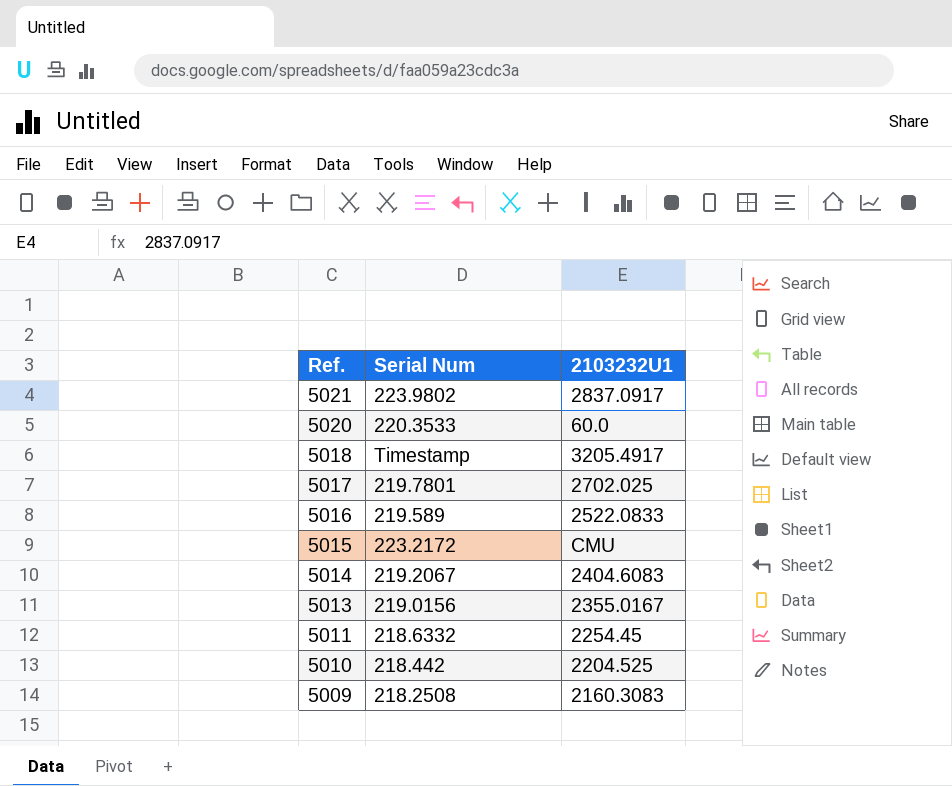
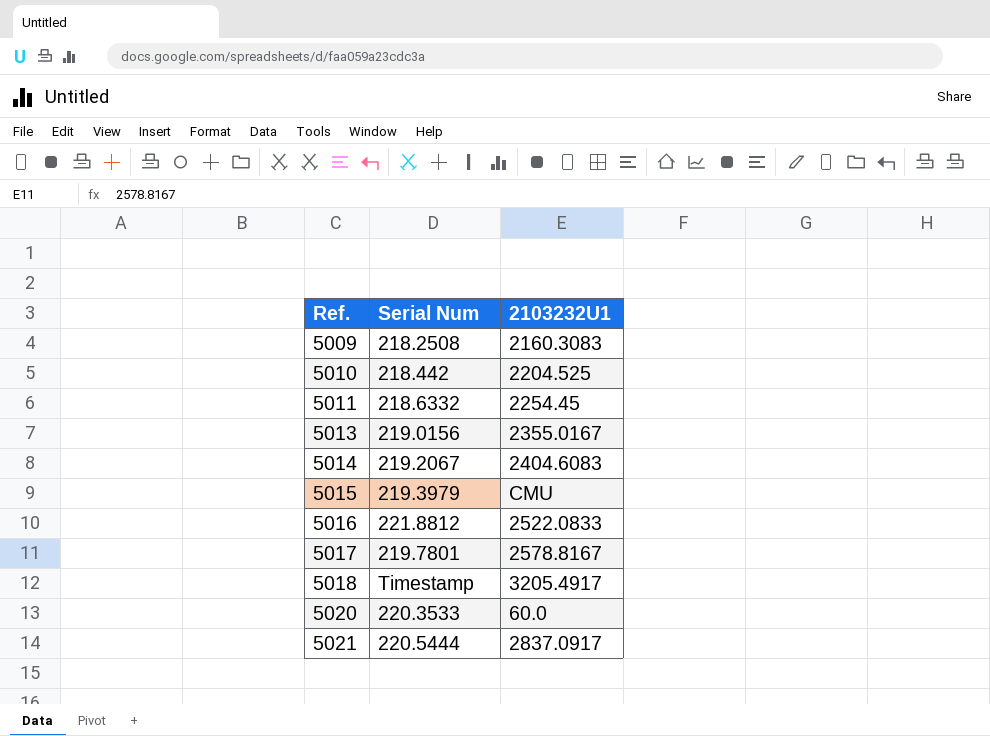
row order: Ref. descending -> Ref. ascending
5015 | Serial Num: 223.2172 -> 219.3979
5016 | Serial Num: 219.589 -> 221.8812
5017 | 2103232U1: 2702.025 -> 2578.8167
5021 | Serial Num: 223.9802 -> 220.5444

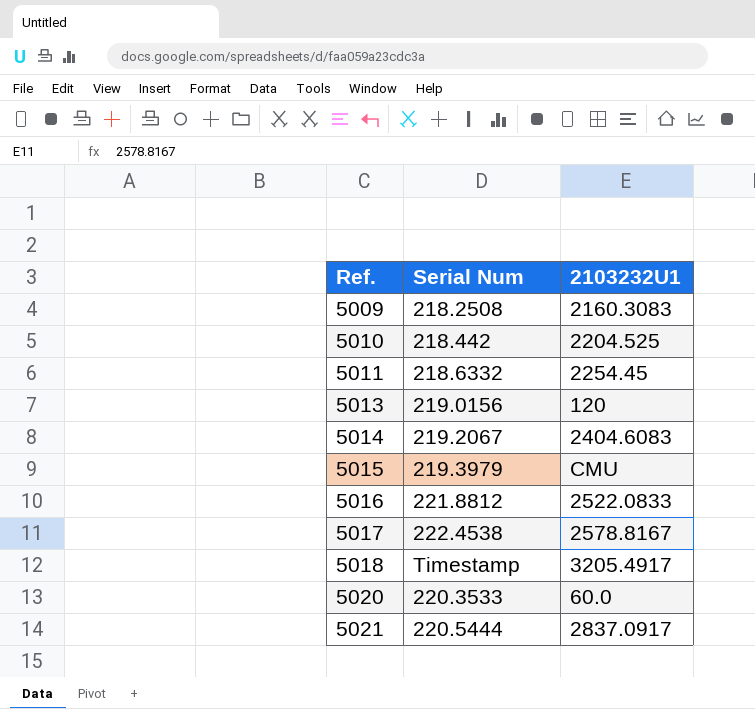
5013 | 2103232U1: 2355.0167 -> 120
5017 | Serial Num: 219.7801 -> 222.4538

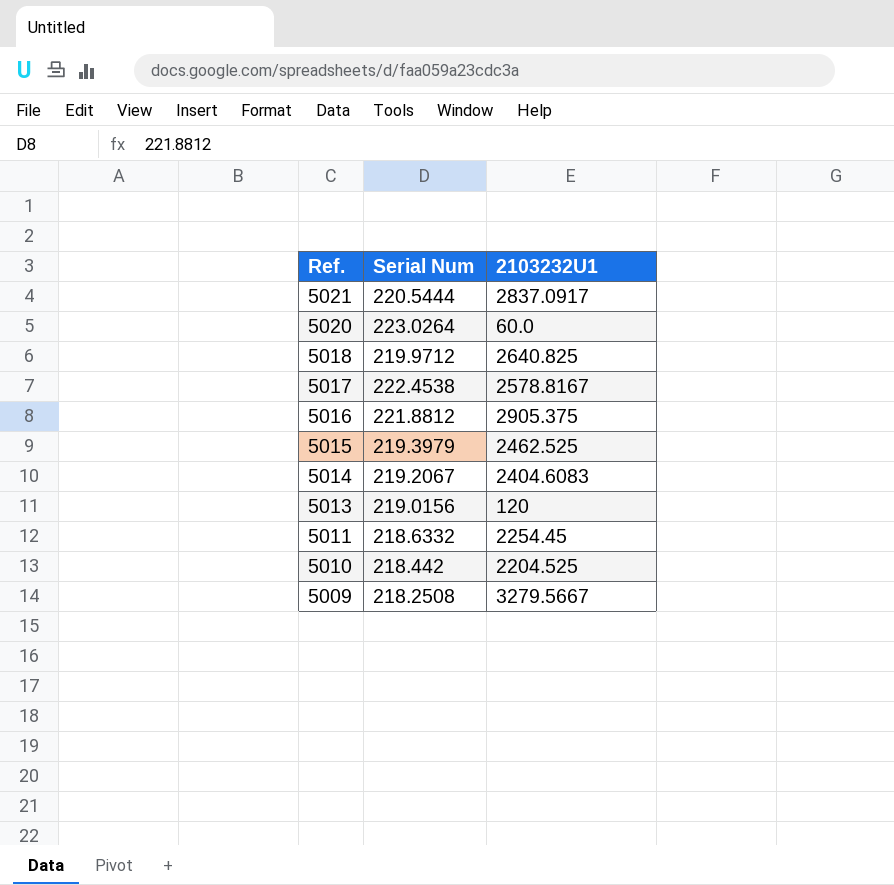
row order: Ref. ascending -> Ref. descending
5020 | Serial Num: 220.3533 -> 223.0264
5018 | Serial Num: Timestamp -> 219.9712
5018 | 2103232U1: 3205.4917 -> 2640.825
5016 | 2103232U1: 2522.0833 -> 2905.375
5015 | 2103232U1: CMU -> 2462.525
5009 | 2103232U1: 2160.3083 -> 3279.5667

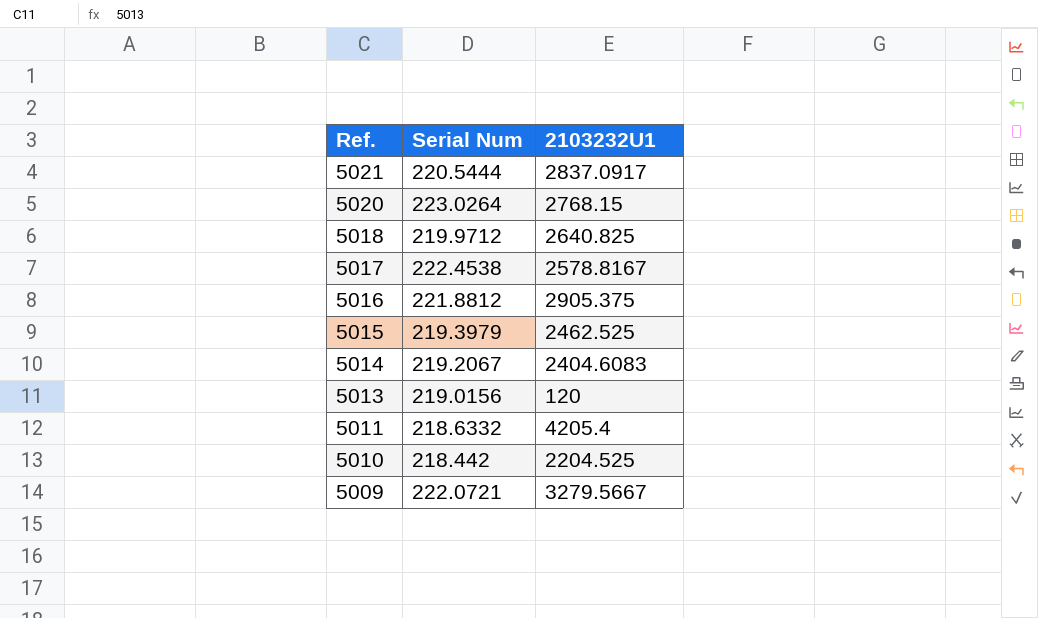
5020 | 2103232U1: 60.0 -> 2768.15
5011 | 2103232U1: 2254.45 -> 4205.4
5009 | Serial Num: 218.2508 -> 222.0721

